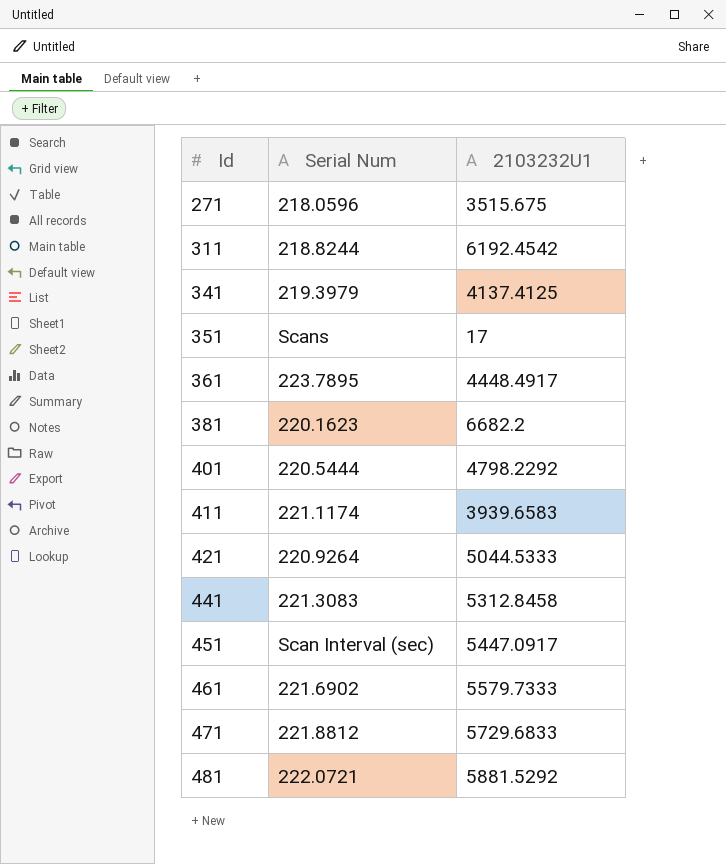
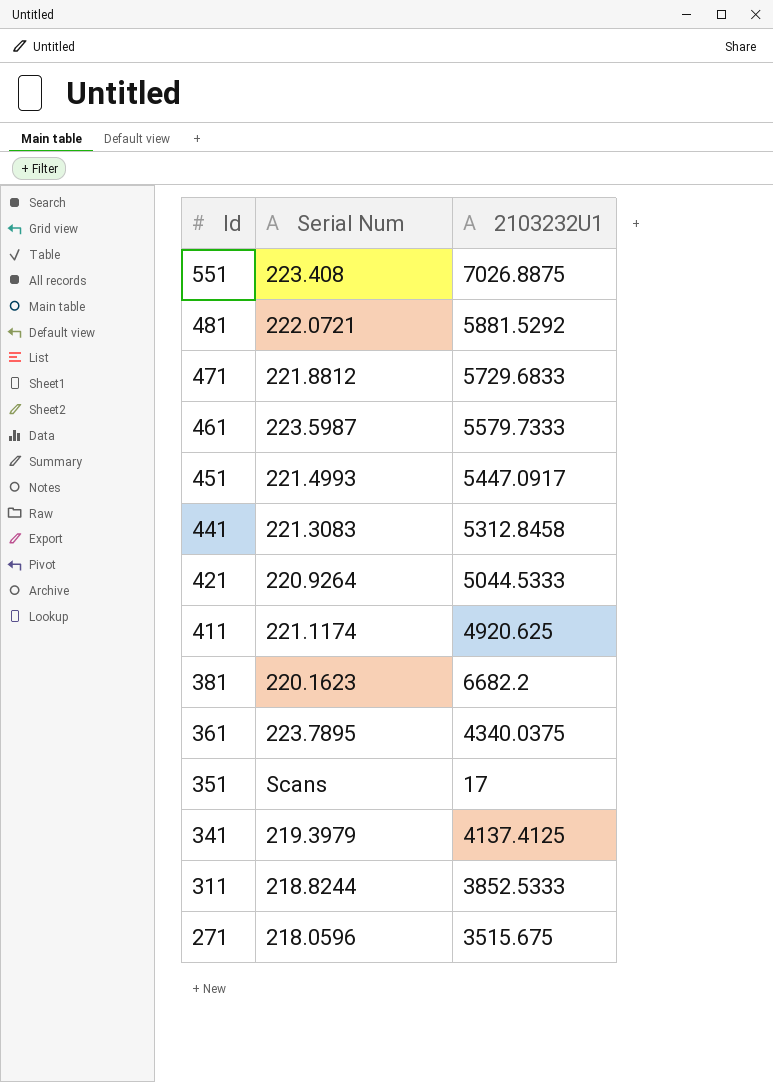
row order: Id ascending -> Id descending
row 401: 220.5444 | 4798.2292 -> none
row 551: none -> 223.408 | 7026.8875
461 | Serial Num: 221.6902 -> 223.5987
451 | Serial Num: Scan Interval (sec) -> 221.4993
411 | 2103232U1: 3939.6583 -> 4920.625
361 | 2103232U1: 4448.4917 -> 4340.0375
311 | 2103232U1: 6192.4542 -> 3852.5333

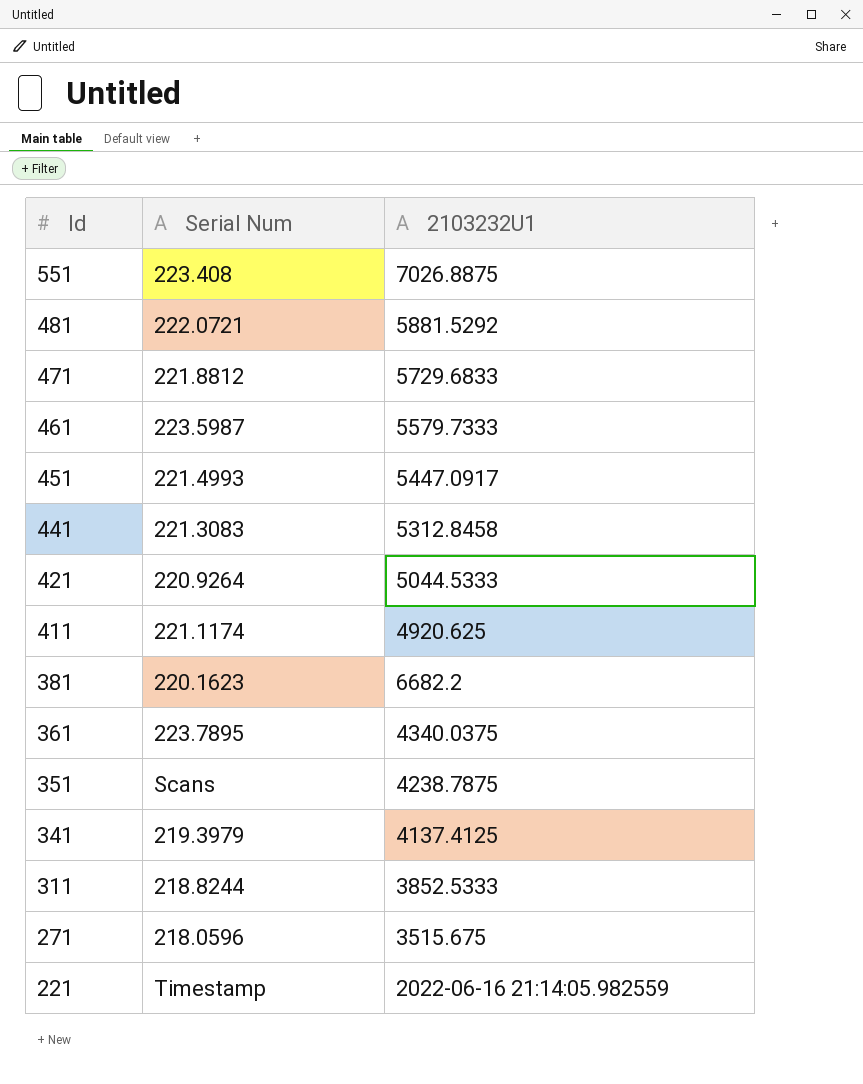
351 | 2103232U1: 17 -> 4238.7875
row 221: none -> Timestamp | 2022-06-16 21:14:05.982559

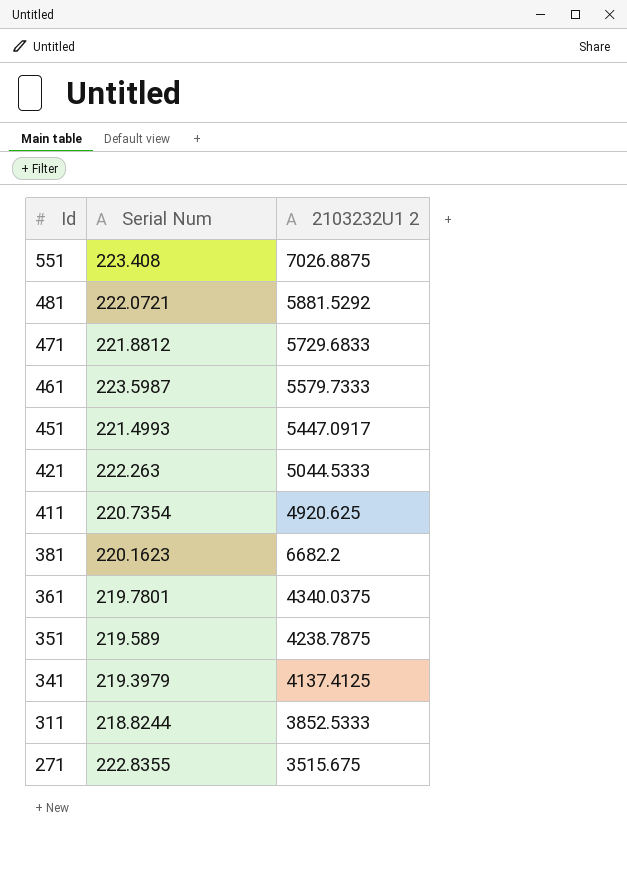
column name: 2103232U1 -> 2103232U1 2
row 441: 221.3083 | 5312.8458 -> none
row 221: Timestamp | 2022-06-16 21:14:05.982559 -> none
421 | Serial Num: 220.9264 -> 222.263
411 | Serial Num: 221.1174 -> 220.7354
361 | Serial Num: 223.7895 -> 219.7801
351 | Serial Num: Scans -> 219.589
271 | Serial Num: 218.0596 -> 222.8355

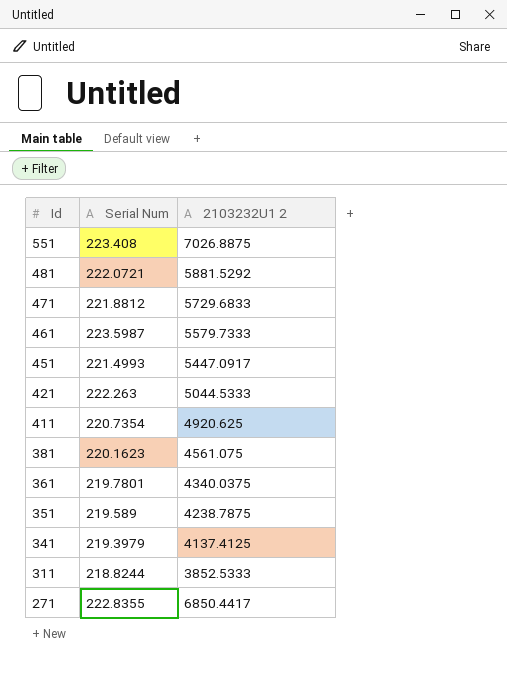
381 | 2103232U1 2: 6682.2 -> 4561.075
271 | 2103232U1 2: 3515.675 -> 6850.4417

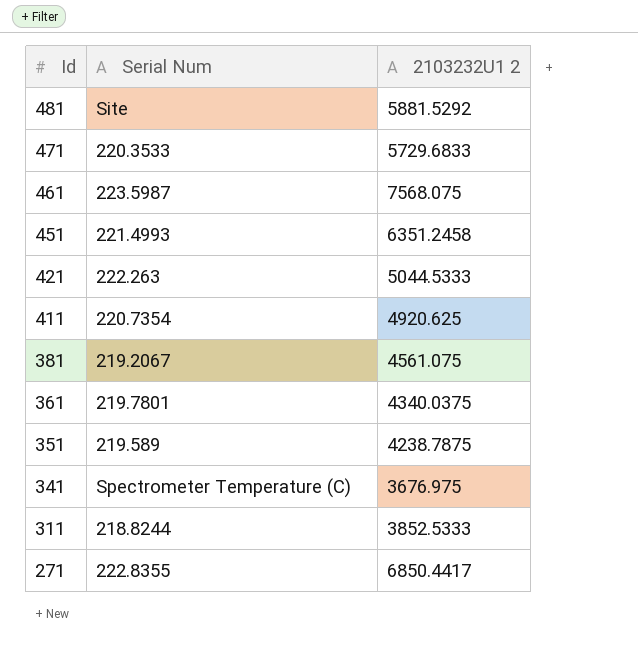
row 551: 223.408 | 7026.8875 -> none
481 | Serial Num: 222.0721 -> Site
471 | Serial Num: 221.8812 -> 220.3533
461 | 2103232U1 2: 5579.7333 -> 7568.075
451 | 2103232U1 2: 5447.0917 -> 6351.2458
381 | Serial Num: 220.1623 -> 219.2067
341 | Serial Num: 219.3979 -> Spectrometer Temperature (C)
341 | 2103232U1 2: 4137.4125 -> 3676.975

